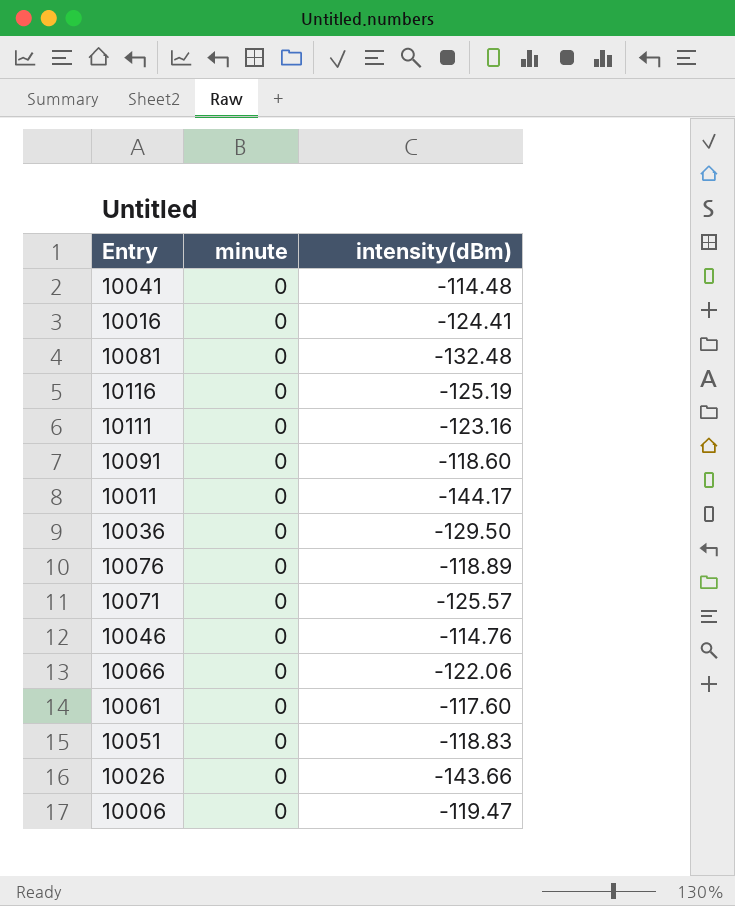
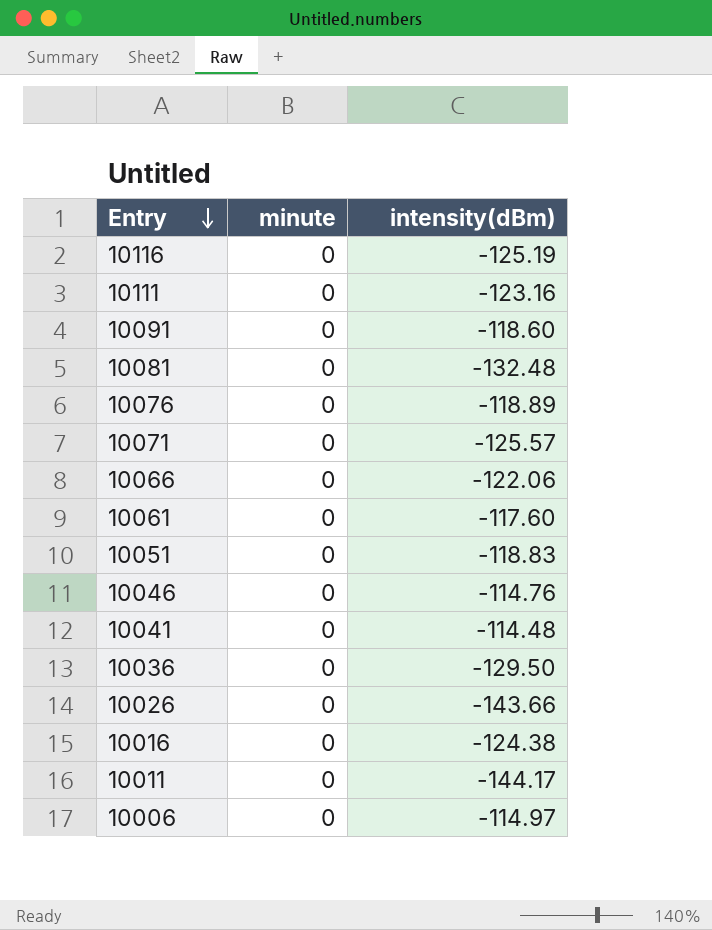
row order: none -> Entry descending
10016 | intensity(dBm): -124.41 -> -124.38
10006 | intensity(dBm): -119.47 -> -114.97

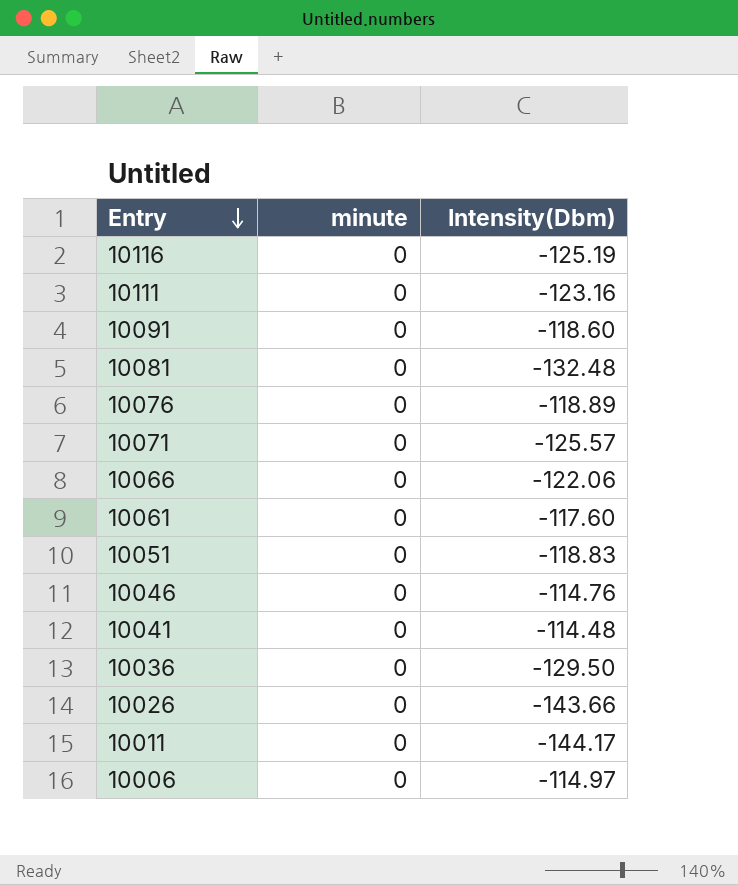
column name: intensity(dBm) -> Intensity(Dbm)
row 10016: 0 | -124.38 -> none

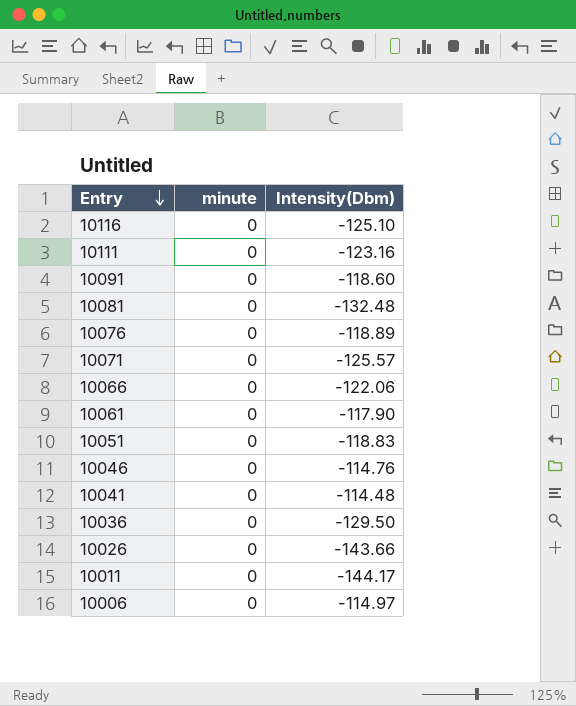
10116 | Intensity(Dbm): -125.19 -> -125.10
10061 | Intensity(Dbm): -117.60 -> -117.90

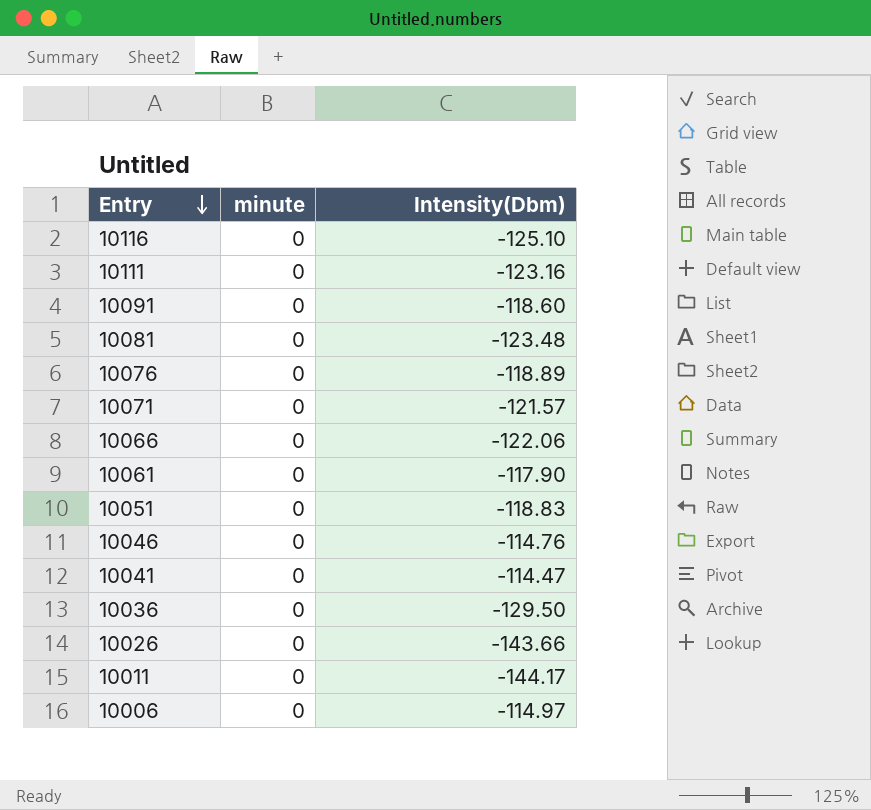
10081 | Intensity(Dbm): -132.48 -> -123.48
10071 | Intensity(Dbm): -125.57 -> -121.57
10041 | Intensity(Dbm): -114.48 -> -114.47

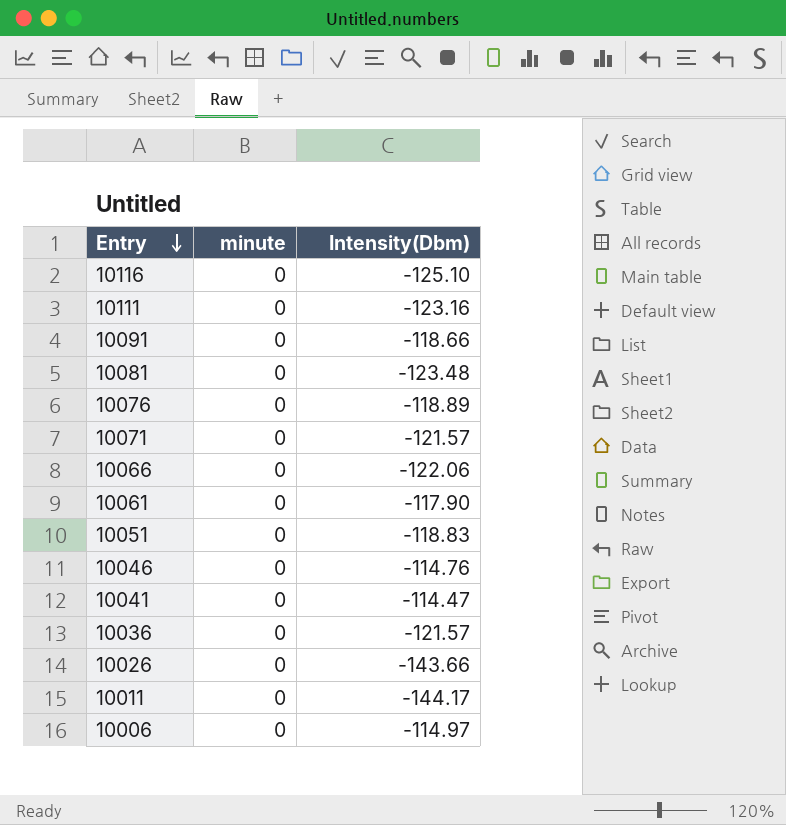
10091 | Intensity(Dbm): -118.60 -> -118.66
10036 | Intensity(Dbm): -129.50 -> -121.57

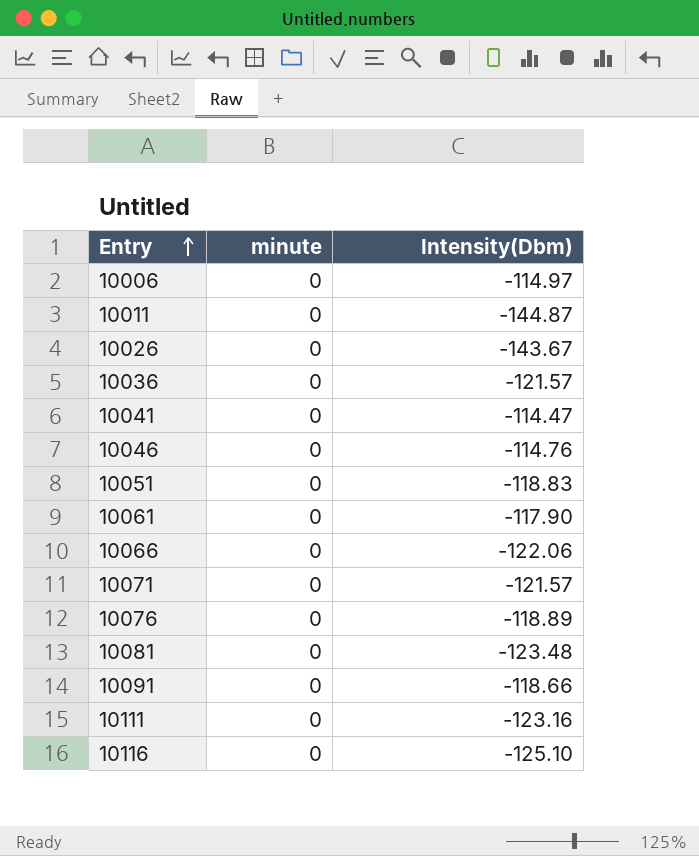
row order: Entry descending -> Entry ascending
10011 | Intensity(Dbm): -144.17 -> -144.87
10026 | Intensity(Dbm): -143.66 -> -143.67

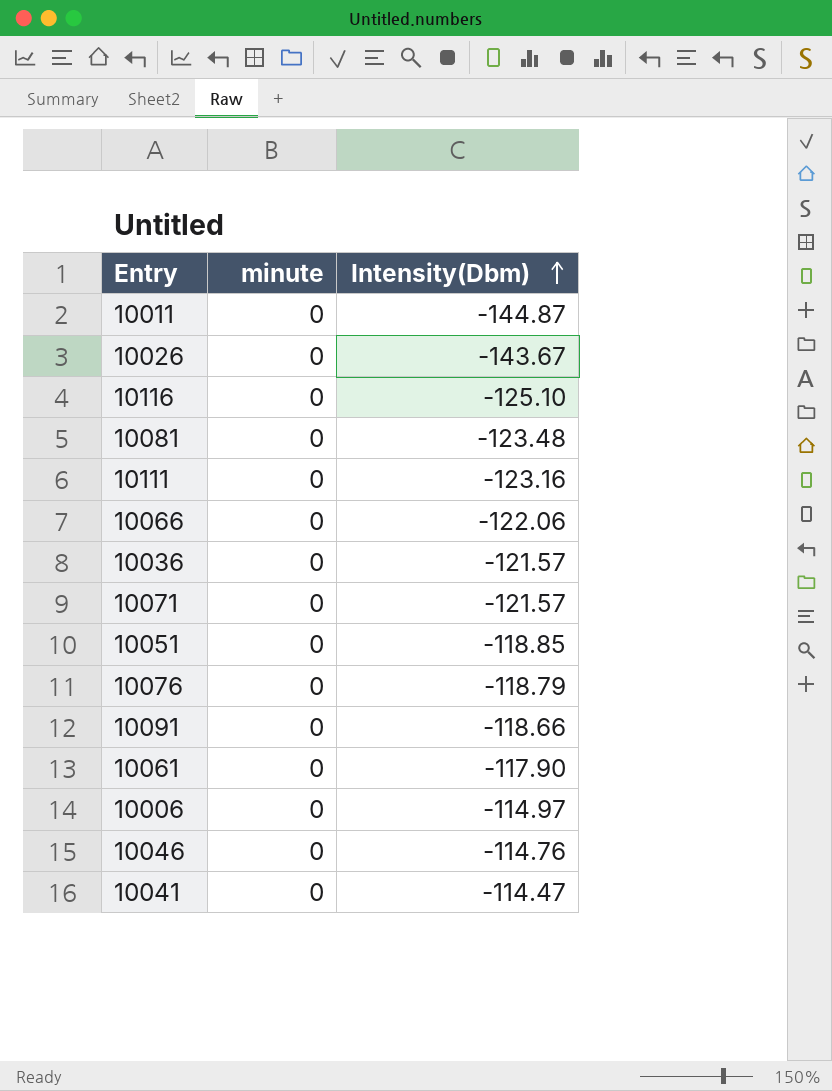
row order: Entry ascending -> Intensity(Dbm) ascending
10051 | Intensity(Dbm): -118.83 -> -118.85
10076 | Intensity(Dbm): -118.89 -> -118.79

